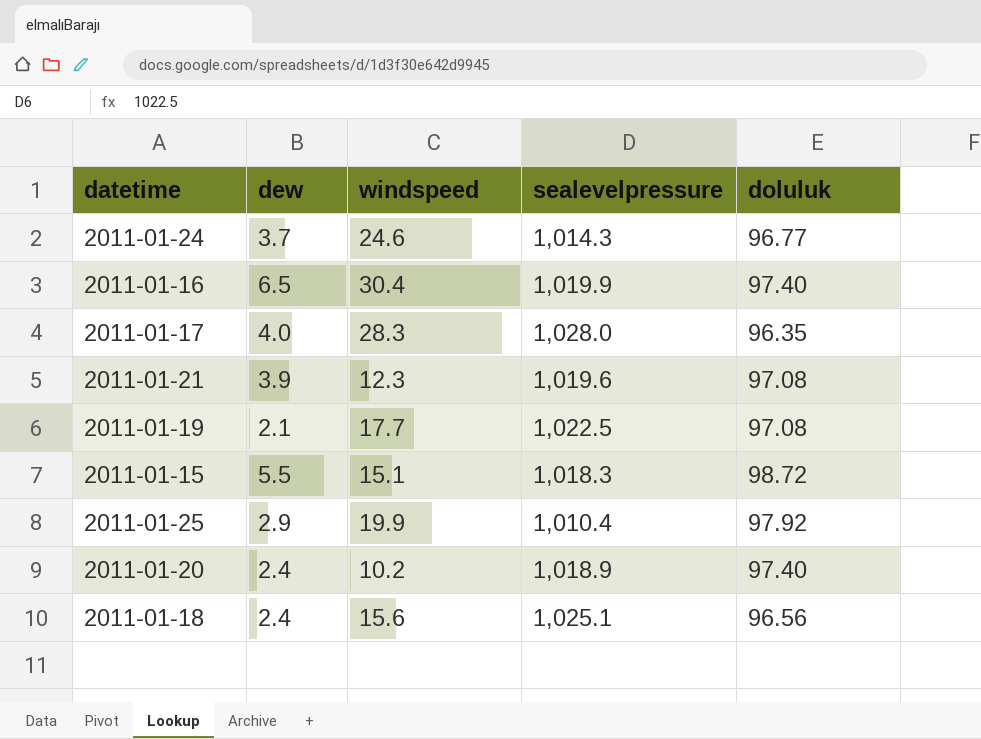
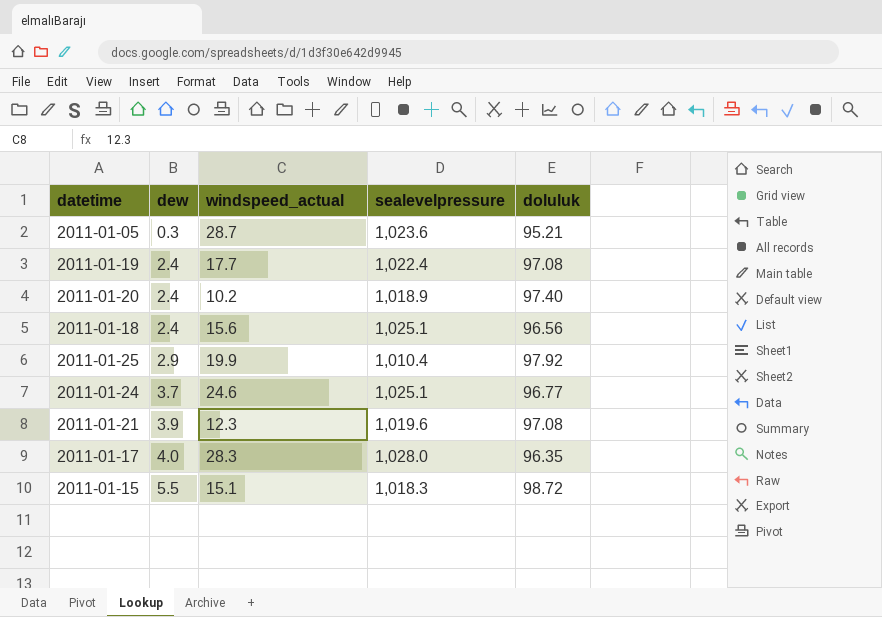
row order: none -> dew ascending
column name: windspeed -> windspeed_actual
row 2011-01-16: 6.5 | 30.4 | 1,019.9 | 97.40 -> none
row 2011-01-05: none -> 0.3 | 28.7 | 1,023.6 | 95.21
2011-01-19 | dew: 2.1 -> 2.4
2011-01-19 | sealevelpressure: 1,022.5 -> 1,022.4
2011-01-24 | sealevelpressure: 1,014.3 -> 1,025.1

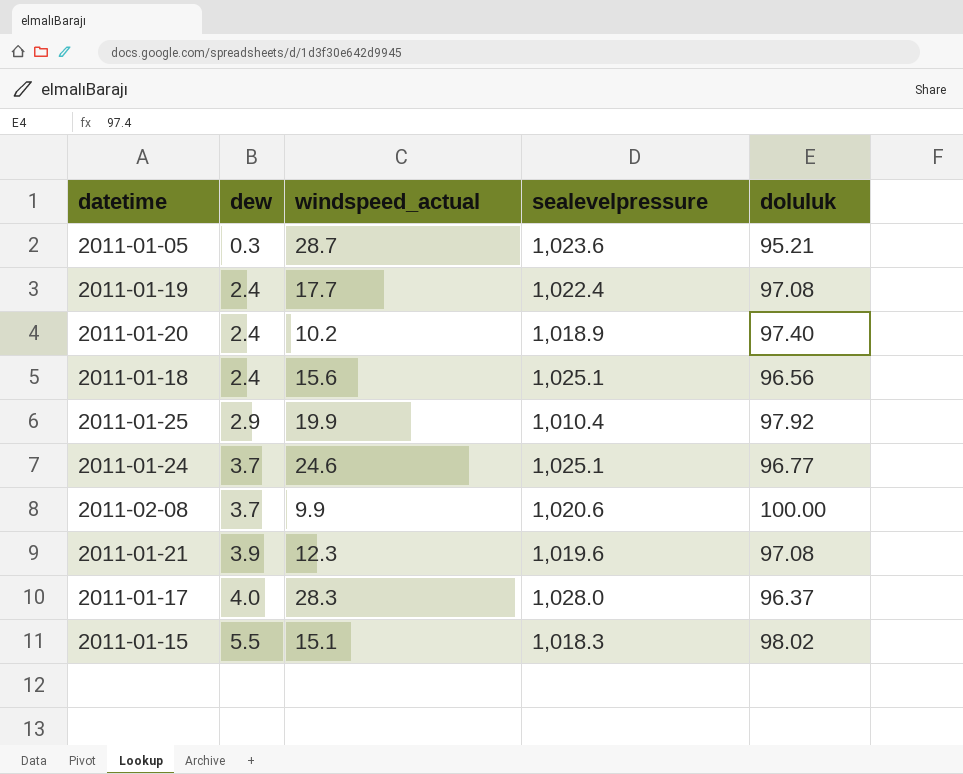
row 2011-02-08: none -> 3.7 | 9.9 | 1,020.6 | 100.00
2011-01-17 | doluluk: 96.35 -> 96.37
2011-01-15 | doluluk: 98.72 -> 98.02

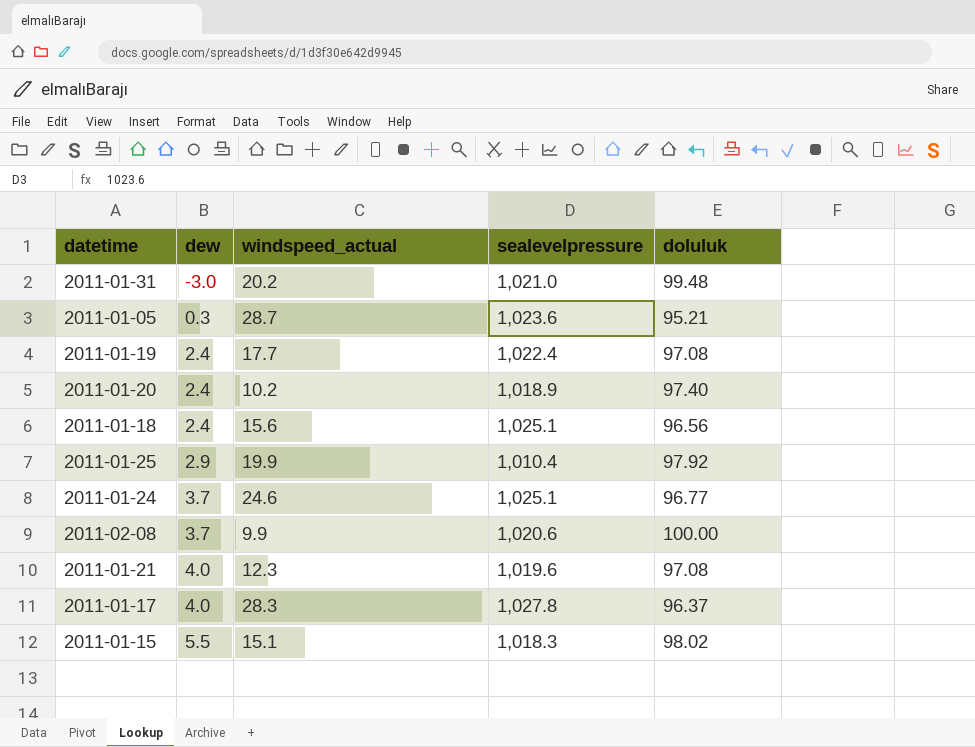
row 2011-01-31: none -> -3.0 | 20.2 | 1,021.0 | 99.48
2011-01-21 | dew: 3.9 -> 4.0
2011-01-17 | sealevelpressure: 1,028.0 -> 1,027.8

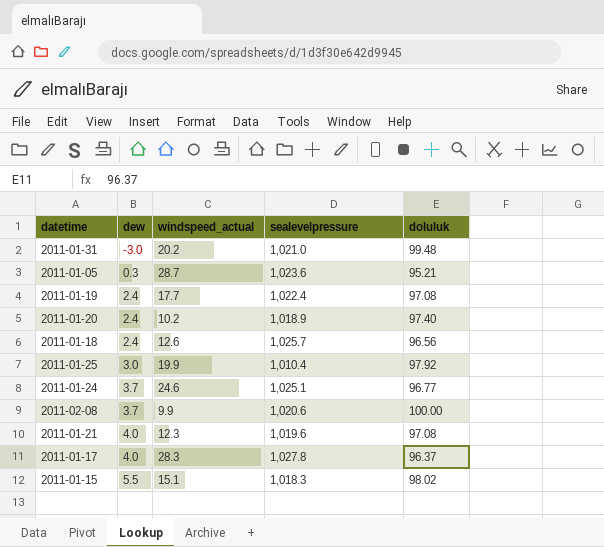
2011-01-18 | windspeed_actual: 15.6 -> 12.6
2011-01-18 | sealevelpressure: 1,025.1 -> 1,025.7
2011-01-25 | dew: 2.9 -> 3.0

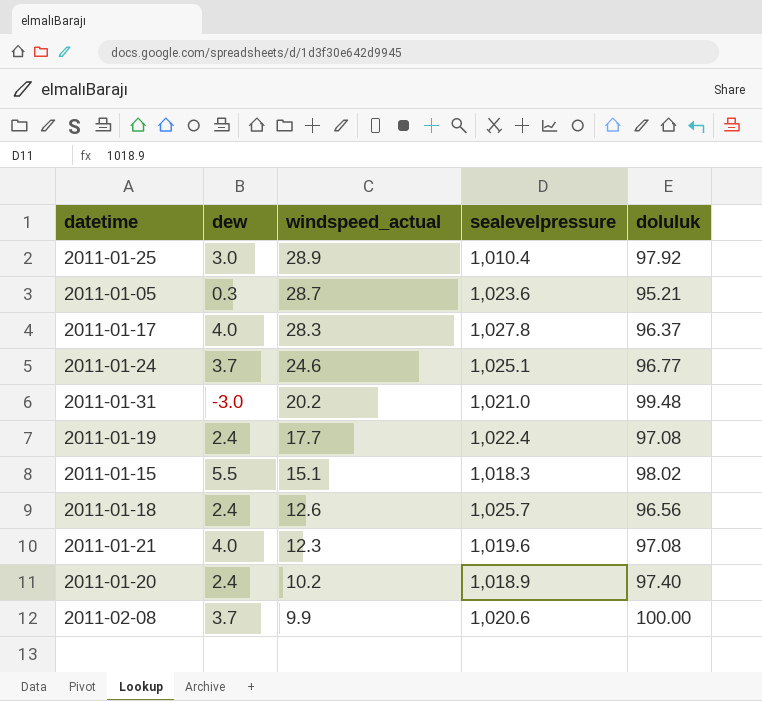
row order: dew ascending -> windspeed_actual descending
2011-01-25 | windspeed_actual: 19.9 -> 28.9

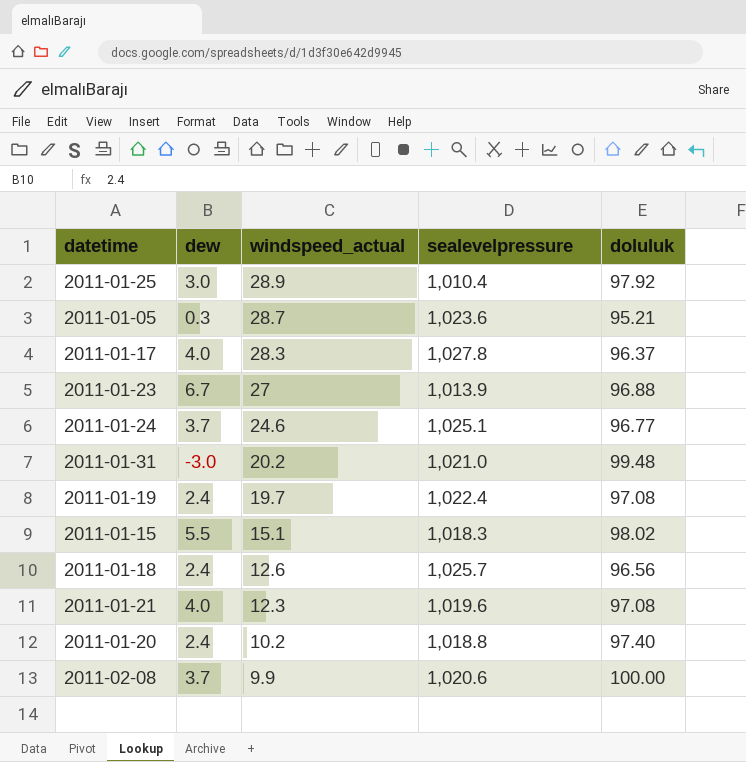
row 2011-01-23: none -> 6.7 | 27 | 1,013.9 | 96.88
2011-01-19 | windspeed_actual: 17.7 -> 19.7
2011-01-20 | sealevelpressure: 1,018.9 -> 1,018.8

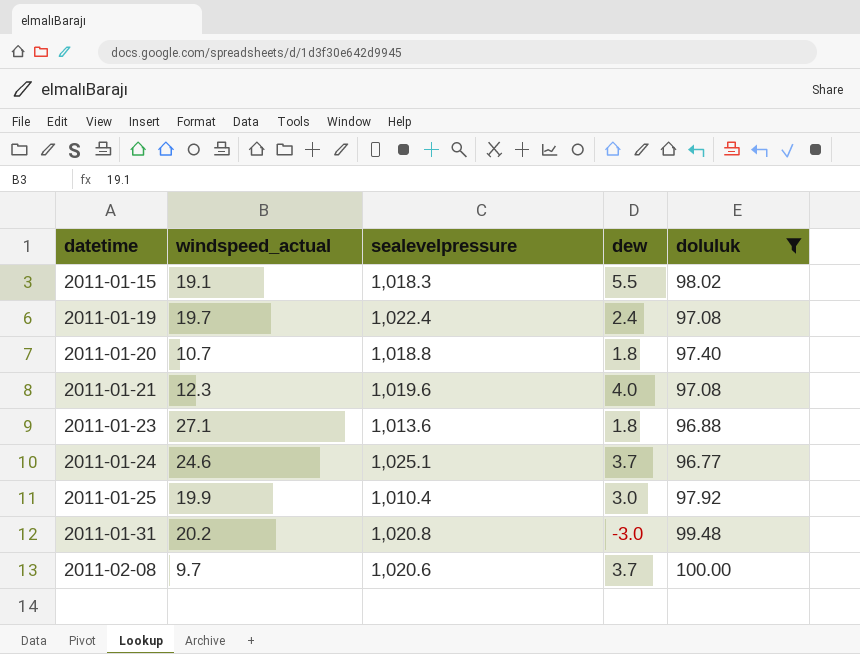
filter: none -> doluluk >= 96.77
row order: windspeed_actual descending -> datetime ascending
column dew | position: 2 -> 4
2011-01-15 | windspeed_actual: 15.1 -> 19.1
2011-01-20 | windspeed_actual: 10.2 -> 10.7
2011-01-20 | dew: 2.4 -> 1.8
2011-01-23 | windspeed_actual: 27 -> 27.1
2011-01-23 | sealevelpressure: 1,013.9 -> 1,013.6
2011-01-23 | dew: 6.7 -> 1.8
2011-01-25 | windspeed_actual: 28.9 -> 19.9
2011-01-31 | sealevelpressure: 1,021.0 -> 1,020.8
2011-02-08 | windspeed_actual: 9.9 -> 9.7

